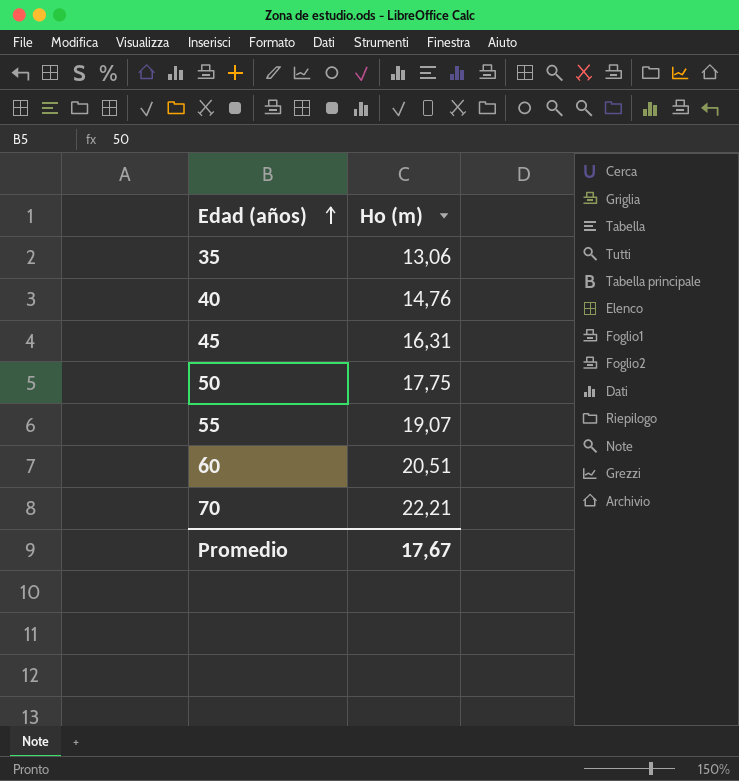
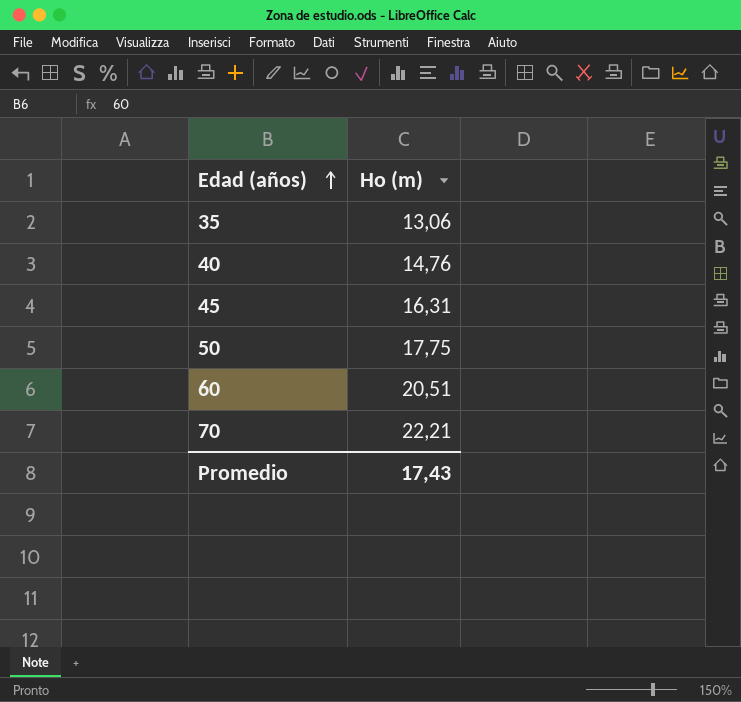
row 55: 19,07 -> none
Promedio | Ho (m): 17,67 -> 17,43

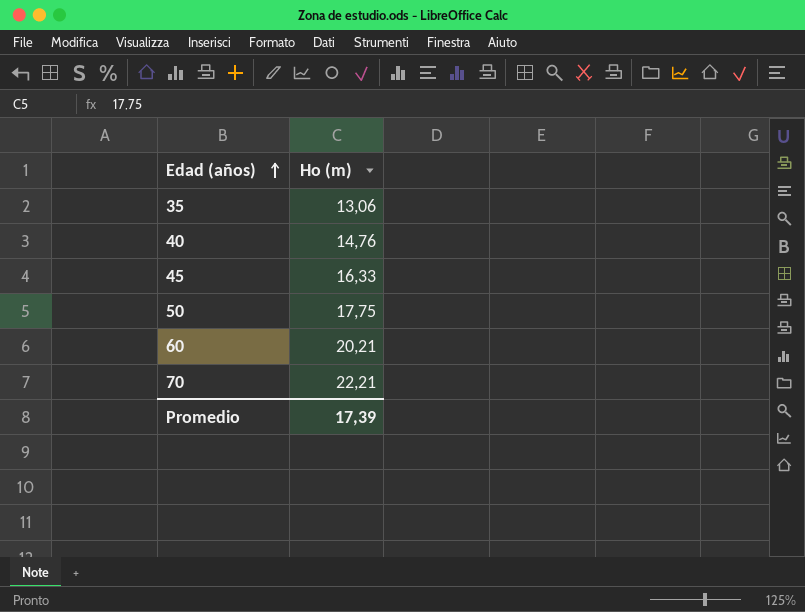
45 | Ho (m): 16,31 -> 16,33
60 | Ho (m): 20,51 -> 20,21
Promedio | Ho (m): 17,43 -> 17,39

